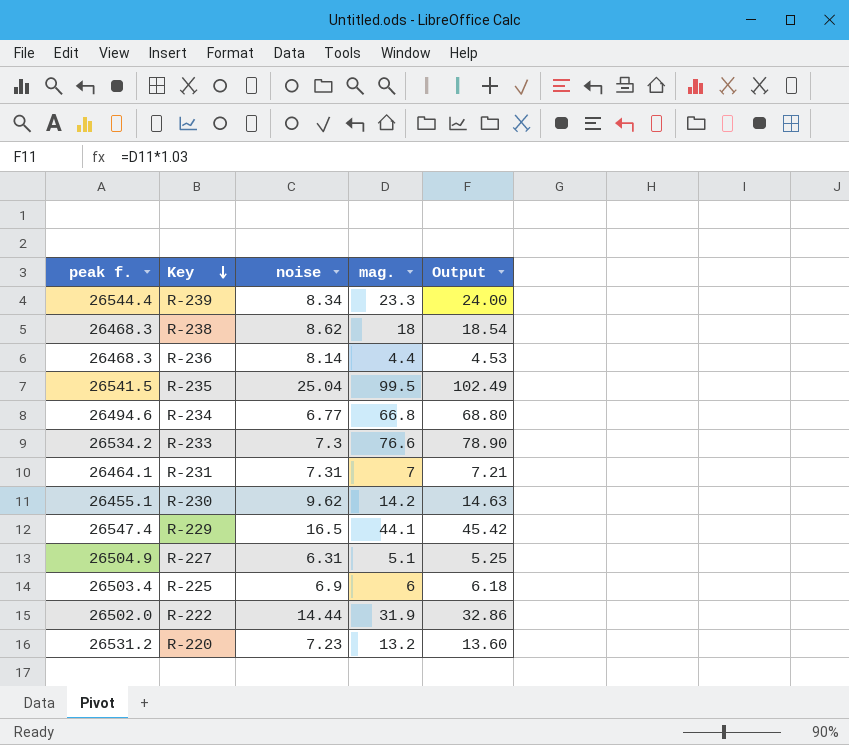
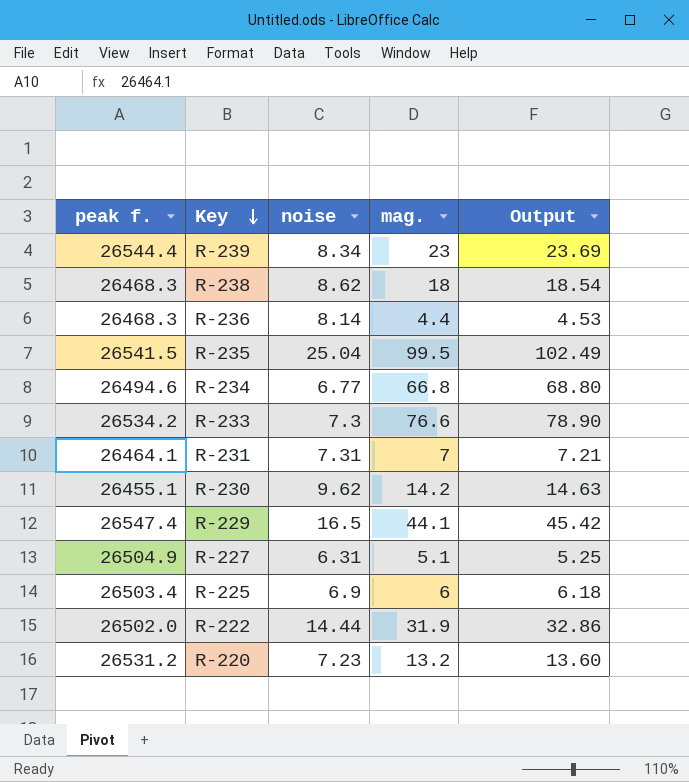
R-239 | mag.: 23.3 -> 23
R-239 | Output: 24.00 -> 23.69

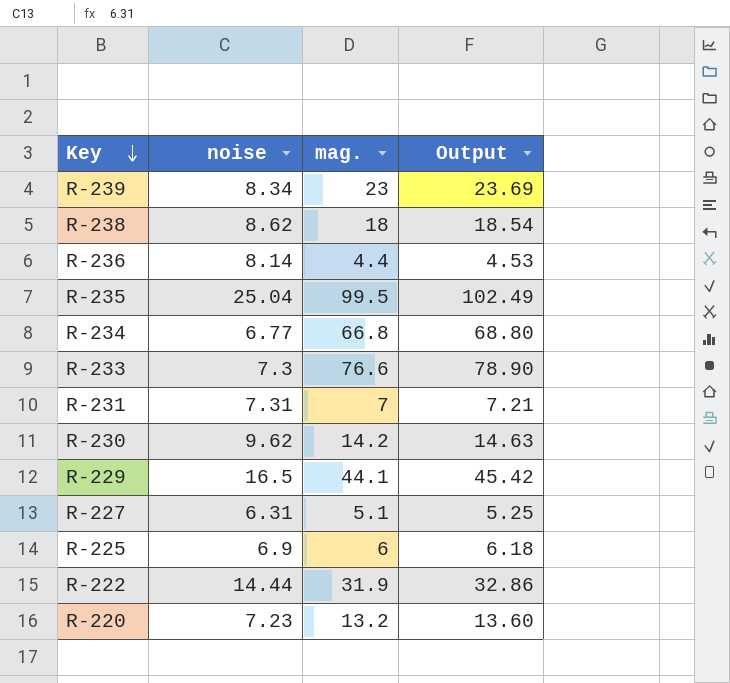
column peak f. | position: 1 -> none

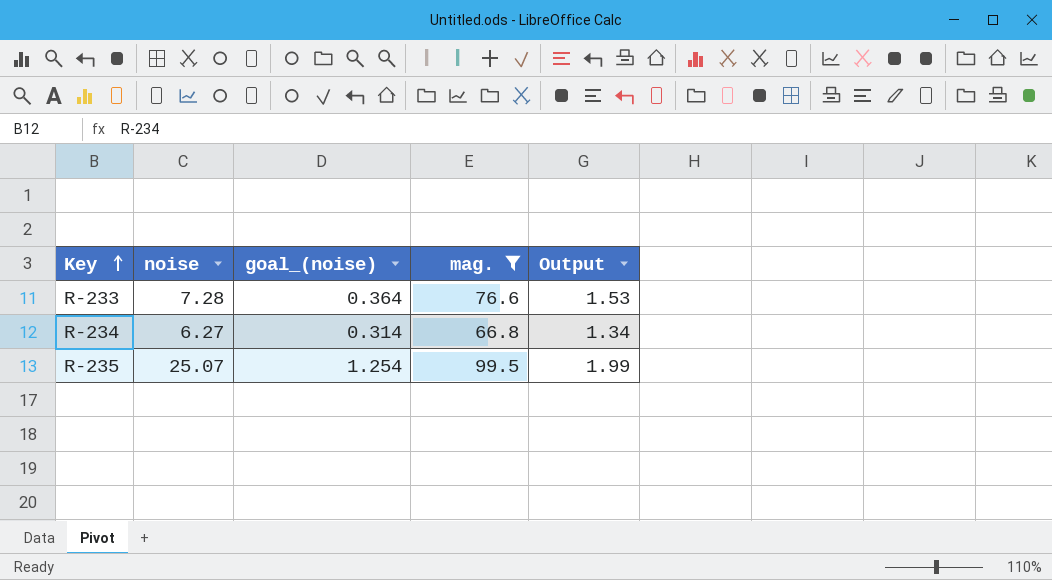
filter: none -> mag. >= 66.8
row order: Key descending -> Key ascending
column goal_(noise) | formula: none -> [noise] * 0.05
column Output | formula: [mag.] * 1.03 -> [mag.] * 0.02
R-233 | noise: 7.3 -> 7.28
R-234 | noise: 6.77 -> 6.27
R-235 | noise: 25.04 -> 25.07

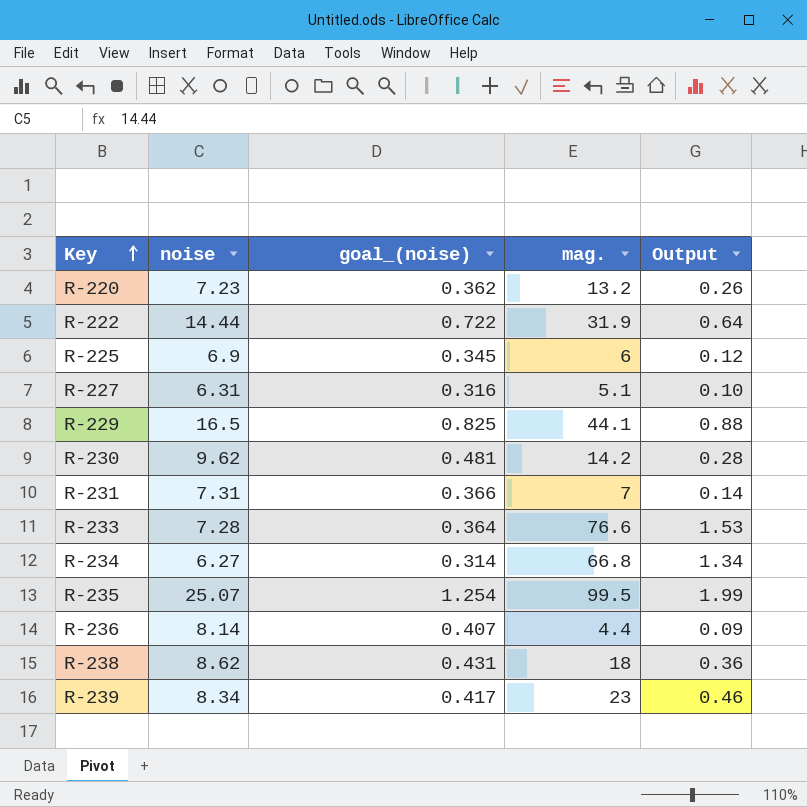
filter: mag. >= 66.8 -> none

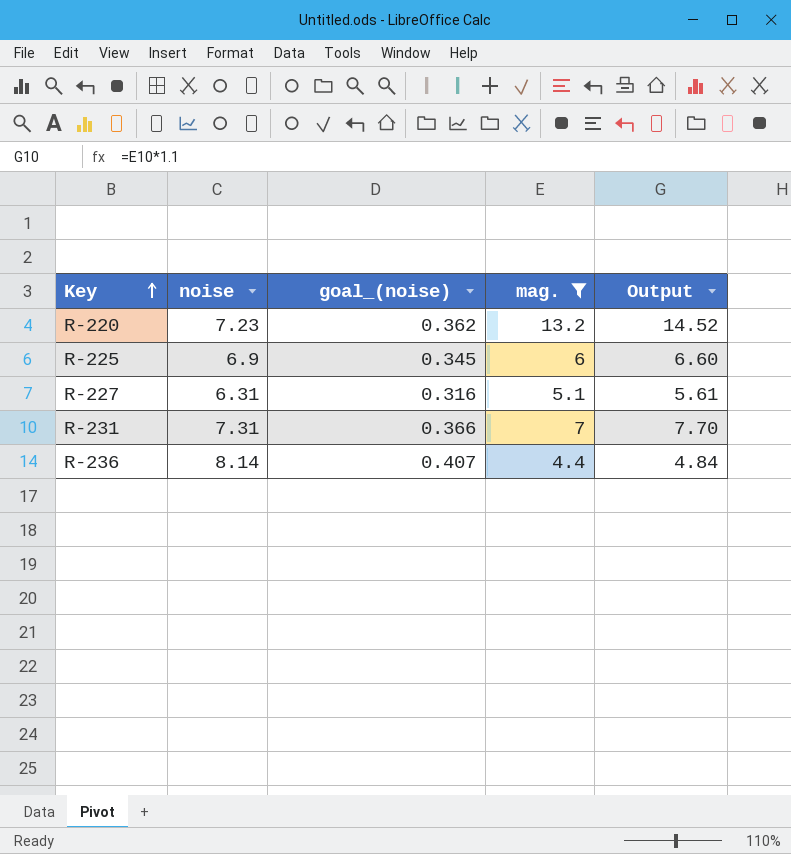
filter: none -> mag. <= 13.2
column Output | formula: [mag.] * 0.02 -> [mag.] * 1.1

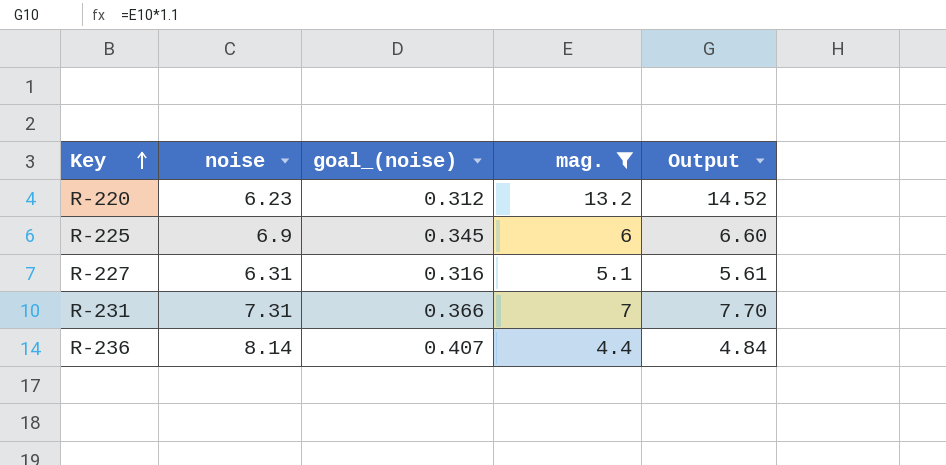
R-220 | noise: 7.23 -> 6.23
R-220 | goal_(noise): 0.362 -> 0.312

